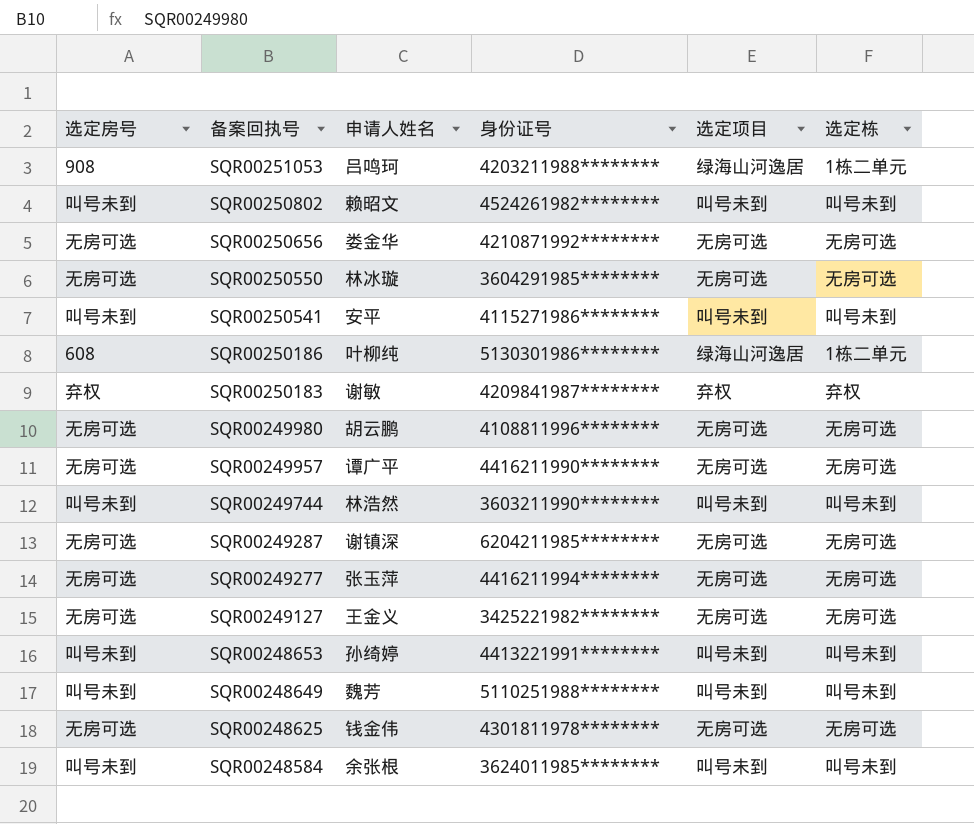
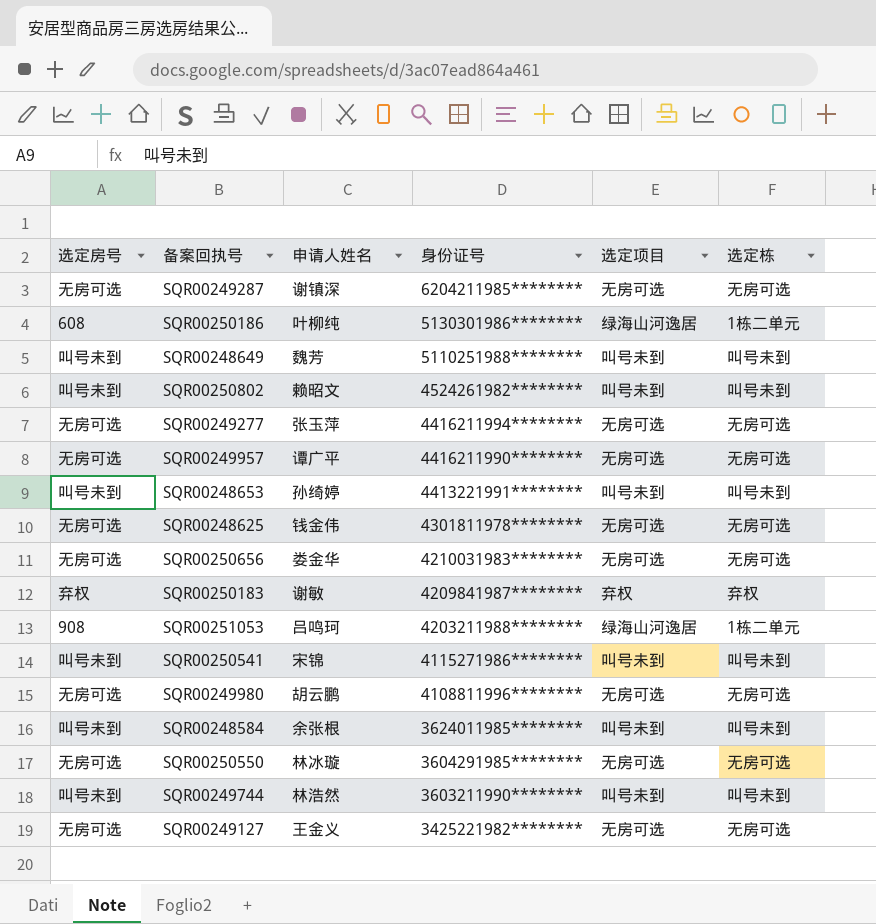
row order: 备案回执号 descending -> 身份证号 descending
SQR00250656 | 身份证号: 4210871992******** -> 4210031983********
SQR00250541 | 申请人姓名: 安平 -> 宋锦

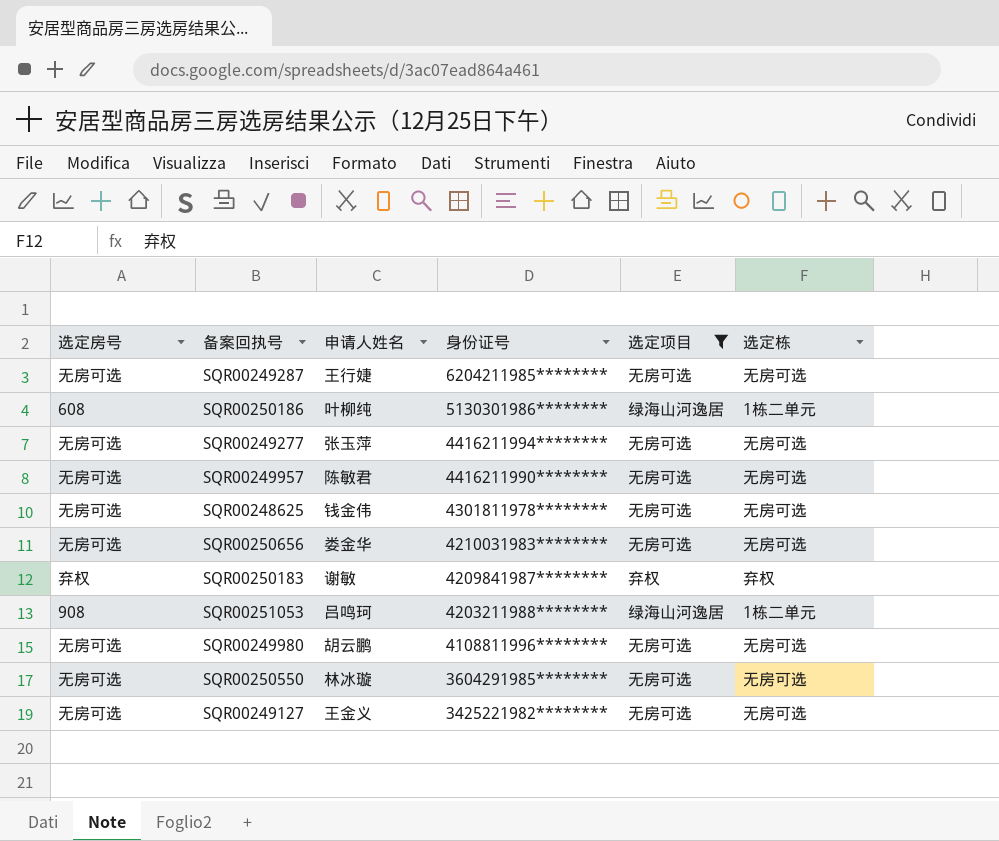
filter: none -> 选定项目 != 叫号未到
SQR00249287 | 申请人姓名: 谢镇深 -> 王行婕
SQR00249957 | 申请人姓名: 谭广平 -> 陈敏君

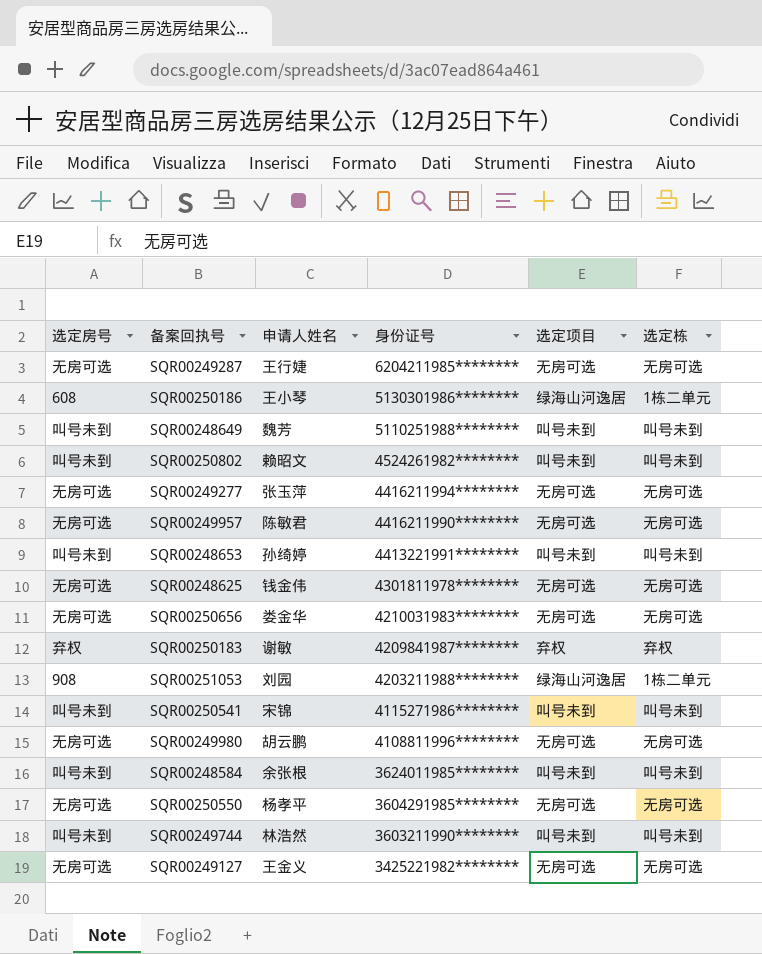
filter: 选定项目 != 叫号未到 -> none
SQR00250186 | 申请人姓名: 叶柳纯 -> 王小琴
SQR00251053 | 申请人姓名: 吕鸣珂 -> 刘园
SQR00250550 | 申请人姓名: 林冰璇 -> 杨孝平

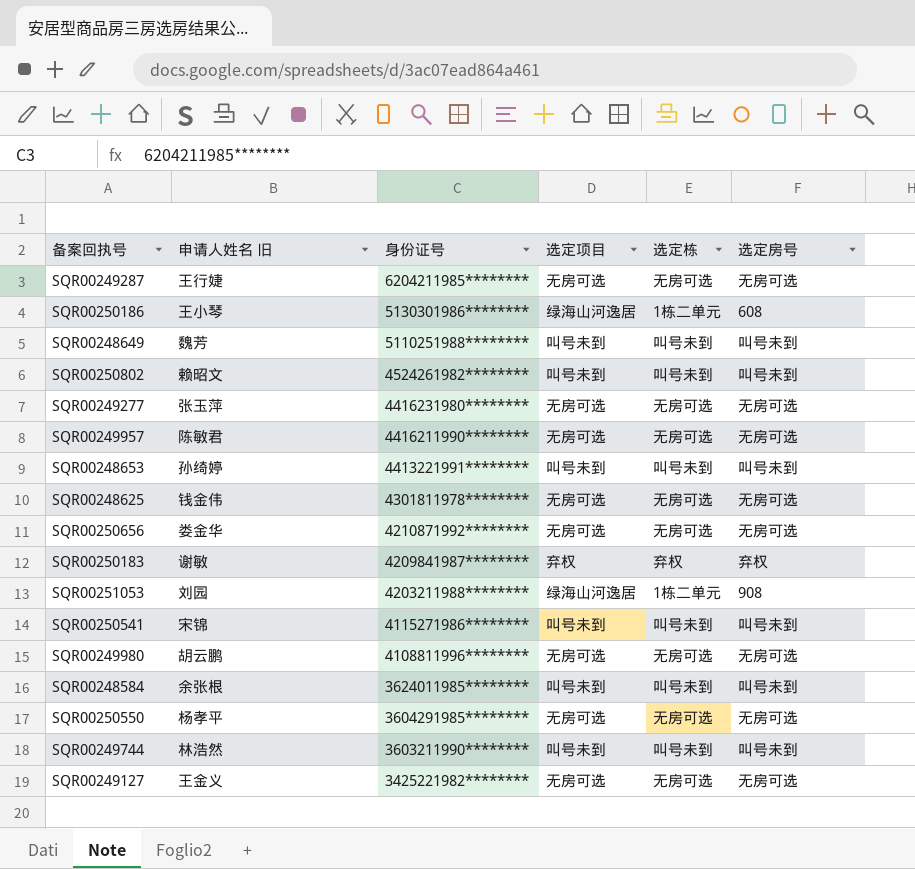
column name: 申请人姓名 -> 申请人姓名 旧
column 选定房号 | position: 1 -> 6
SQR00249277 | 身份证号: 4416211994******** -> 4416231980********
SQR00250656 | 身份证号: 4210031983******** -> 4210871992********

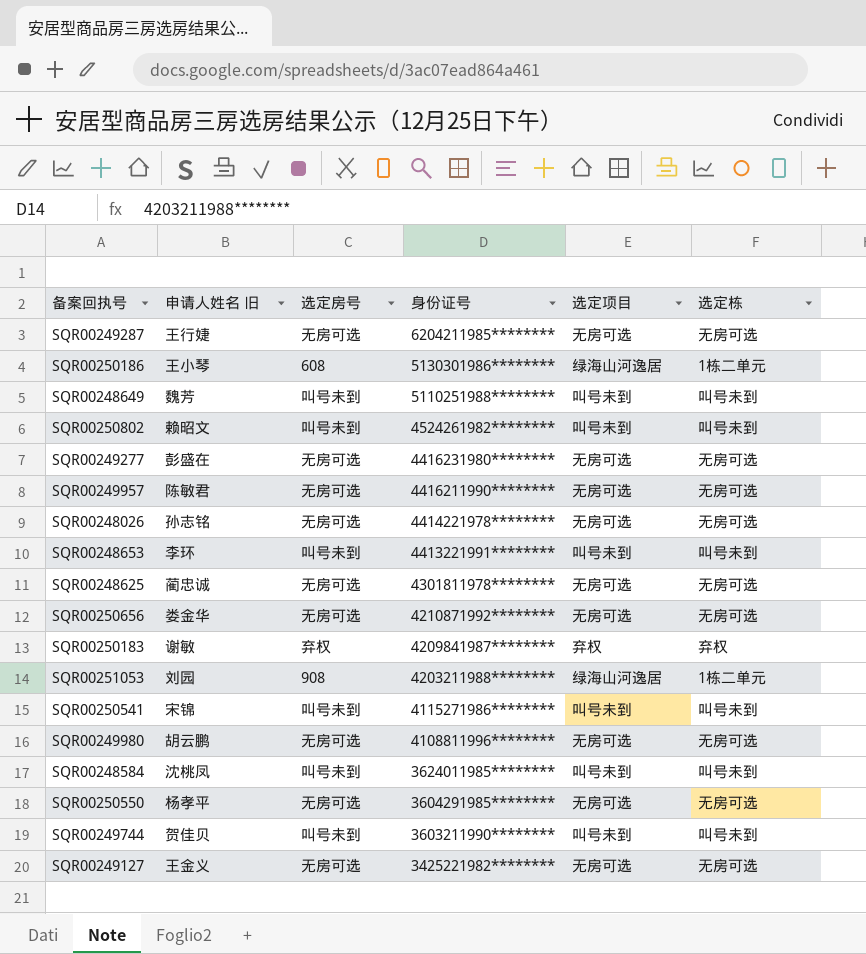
column 选定房号 | position: 6 -> 3
SQR00249277 | 申请人姓名 旧: 张玉萍 -> 彭盛在
row SQR00248026: none -> 孙志铭 | 无房可选 | 4414221978******** | 无房可选 | 无房可选
SQR00248653 | 申请人姓名 旧: 孙绮婷 -> 李环
SQR00248625 | 申请人姓名 旧: 钱金伟 -> 蔺忠诚
SQR00248584 | 申请人姓名 旧: 余张根 -> 沈桃凤
SQR00249744 | 申请人姓名 旧: 林浩然 -> 贺佳贝

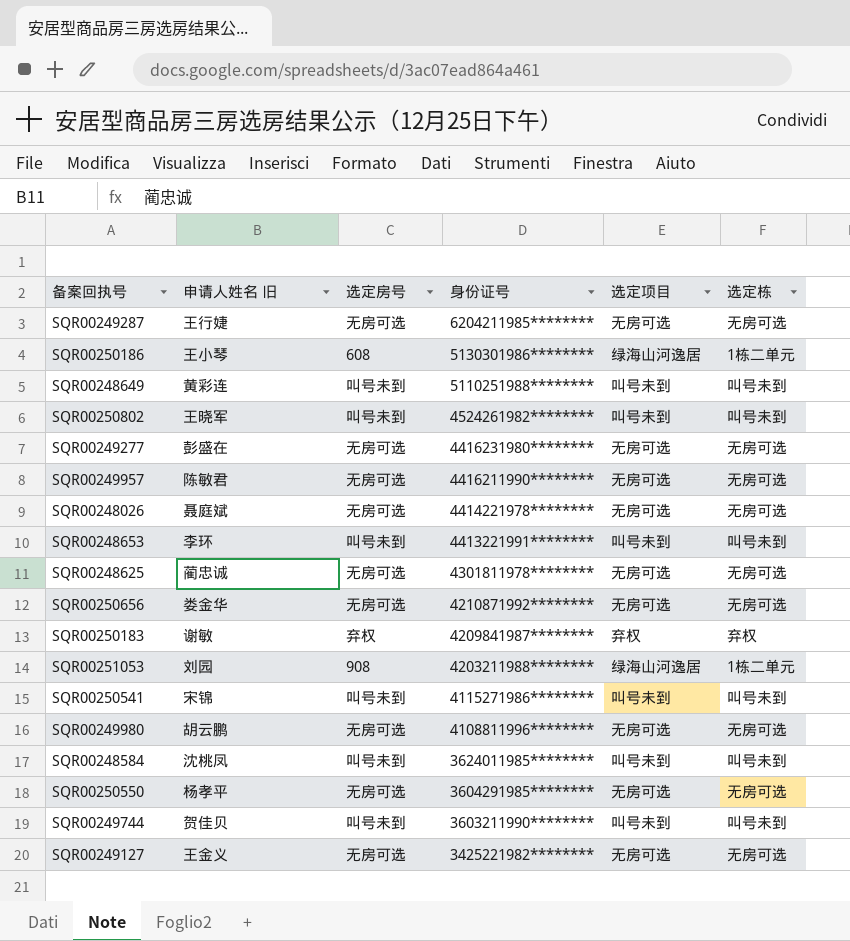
SQR00248649 | 申请人姓名 旧: 魏芳 -> 黄彩连
SQR00250802 | 申请人姓名 旧: 赖昭文 -> 王晓军
SQR00248026 | 申请人姓名 旧: 孙志铭 -> 聂庭斌

